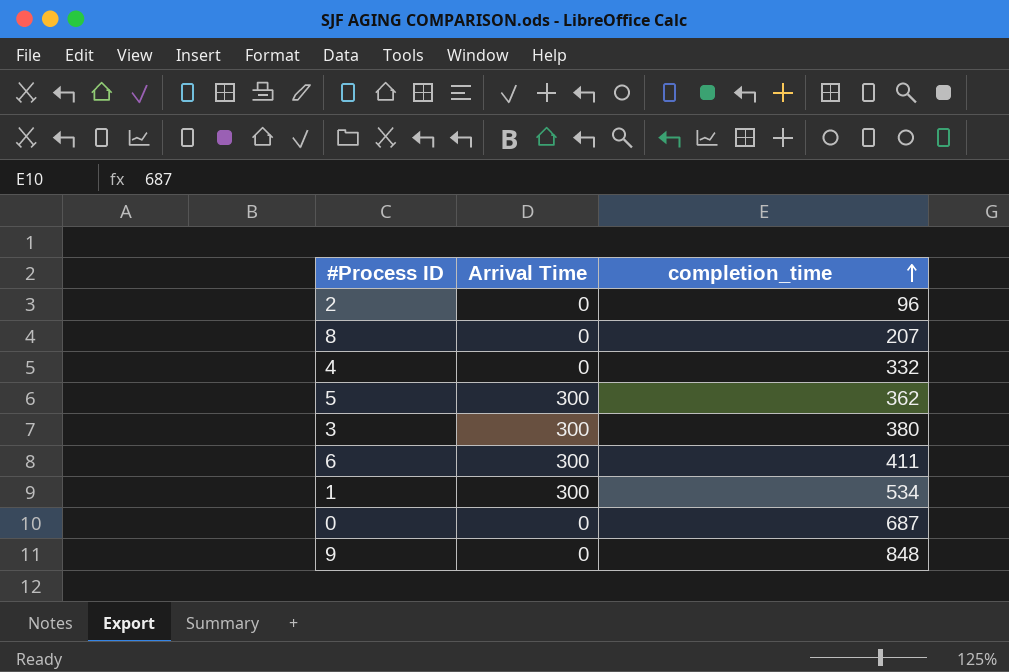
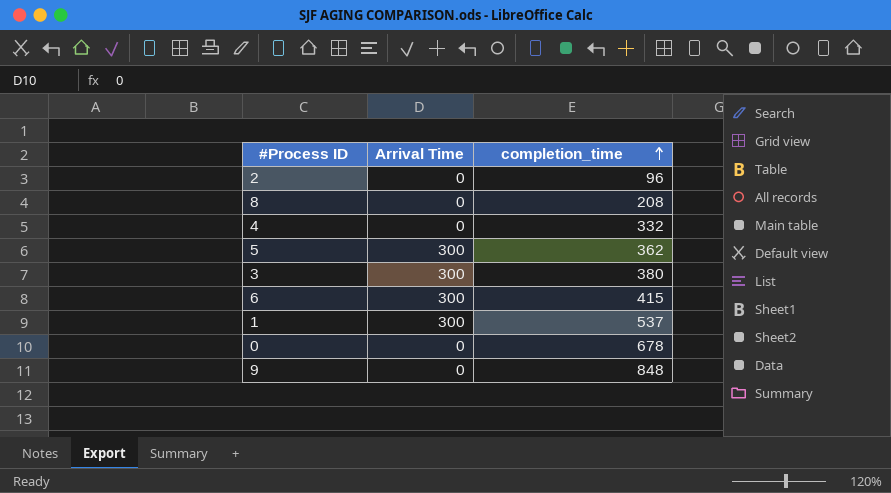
8 | completion_time: 207 -> 208
6 | completion_time: 411 -> 415
1 | completion_time: 534 -> 537
0 | completion_time: 687 -> 678

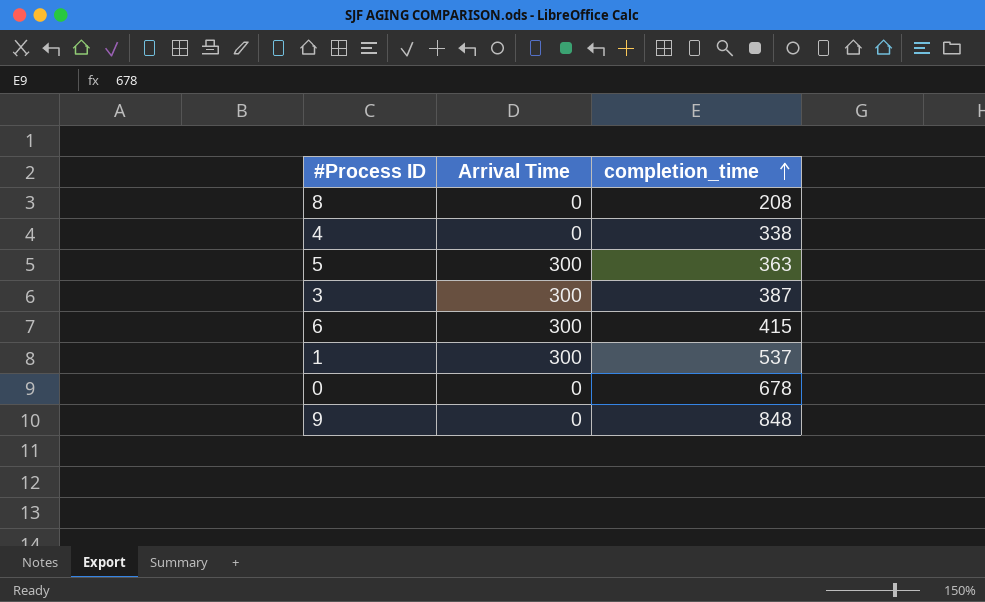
row 2: 0 | 96 -> none
4 | completion_time: 332 -> 338
5 | completion_time: 362 -> 363
3 | completion_time: 380 -> 387

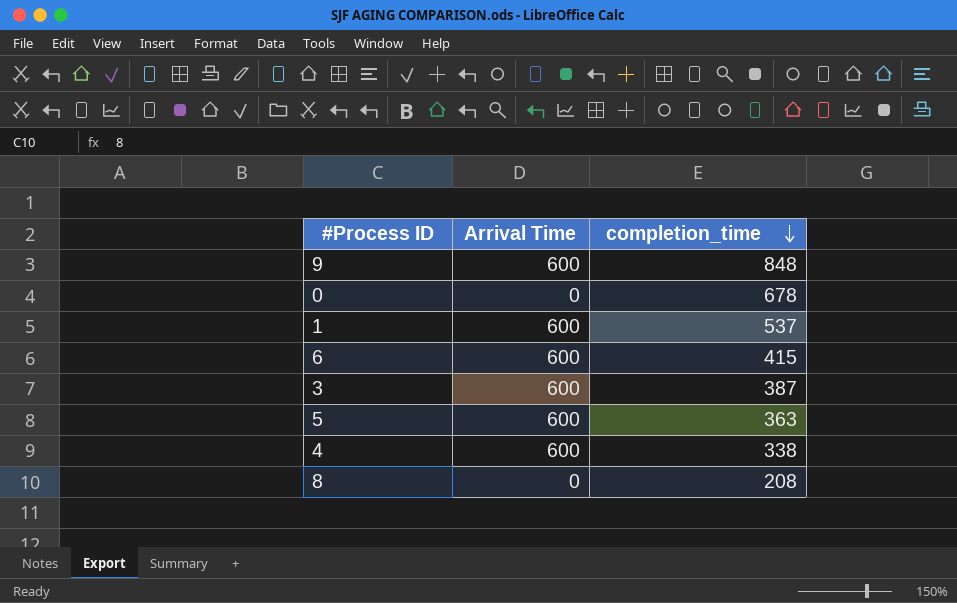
row order: completion_time ascending -> completion_time descending
9 | Arrival Time: 0 -> 600
1 | Arrival Time: 300 -> 600
6 | Arrival Time: 300 -> 600
3 | Arrival Time: 300 -> 600
5 | Arrival Time: 300 -> 600
4 | Arrival Time: 0 -> 600

